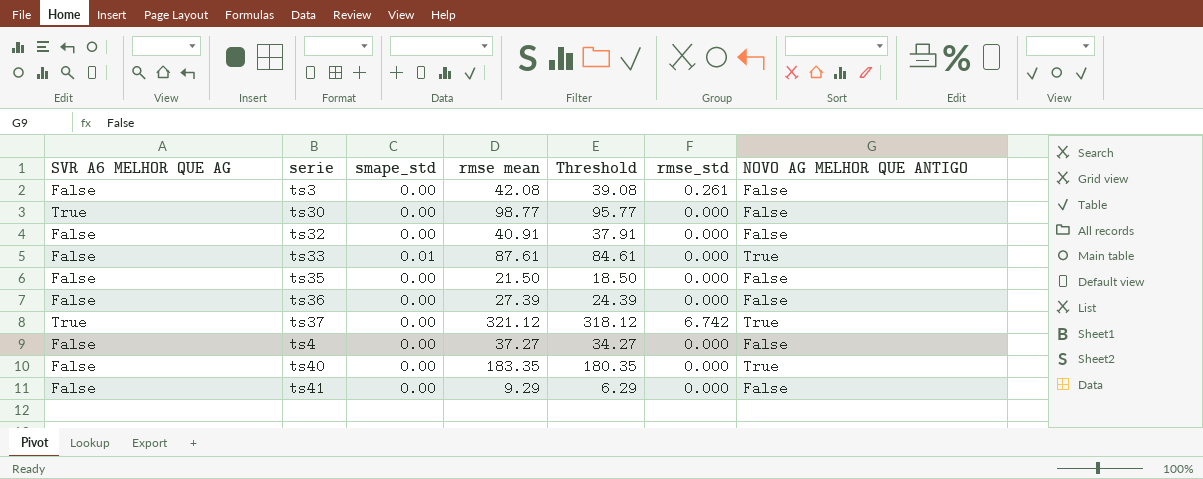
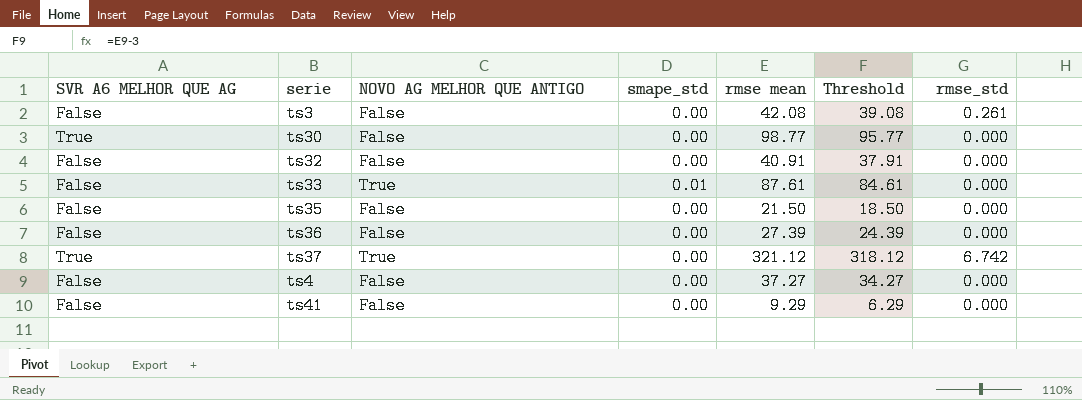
column NOVO AG MELHOR QUE ANTIGO | position: 7 -> 3
row ts40: False | 0.00 | 183.35 | 180.35 | 0.000 | True -> none

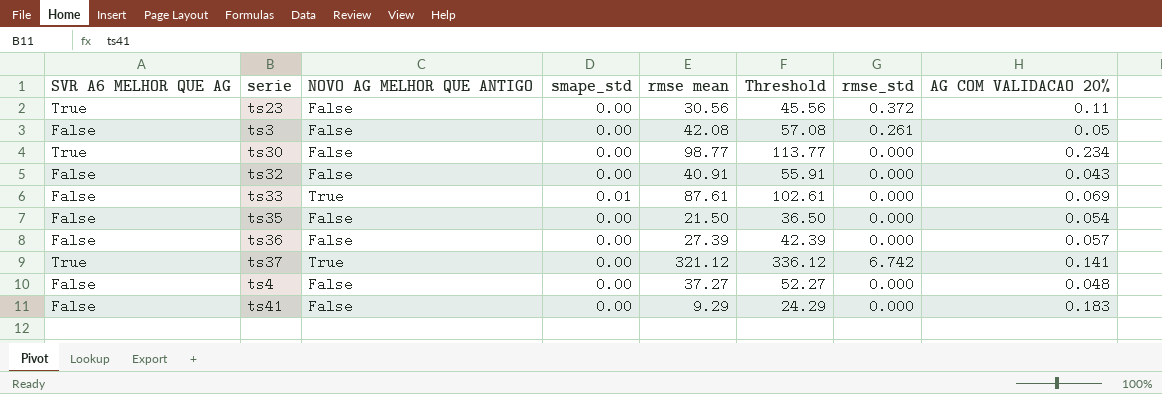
column Threshold | formula: [rmse mean] - 3 -> [rmse mean] + 15
column AG COM VALIDACAO 20% | position: none -> 8
row ts23: none -> True | False | 0.00 | 30.56 | 45.56 | 0.372 | 0.11

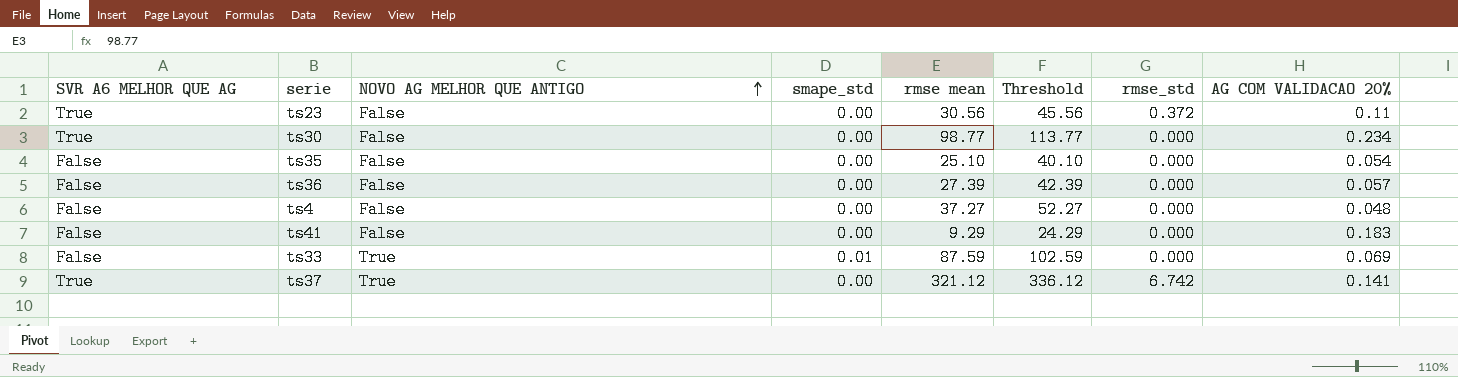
row order: none -> NOVO AG MELHOR QUE ANTIGO ascending
row ts3: False | False | 0.00 | 42.08 | 57.08 | 0.261 | 0.05 -> none
row ts32: False | False | 0.00 | 40.91 | 55.91 | 0.000 | 0.043 -> none
ts35 | rmse mean: 21.50 -> 25.10
ts35 | Threshold: 36.50 -> 40.10
ts33 | rmse mean: 87.61 -> 87.59
ts33 | Threshold: 102.61 -> 102.59

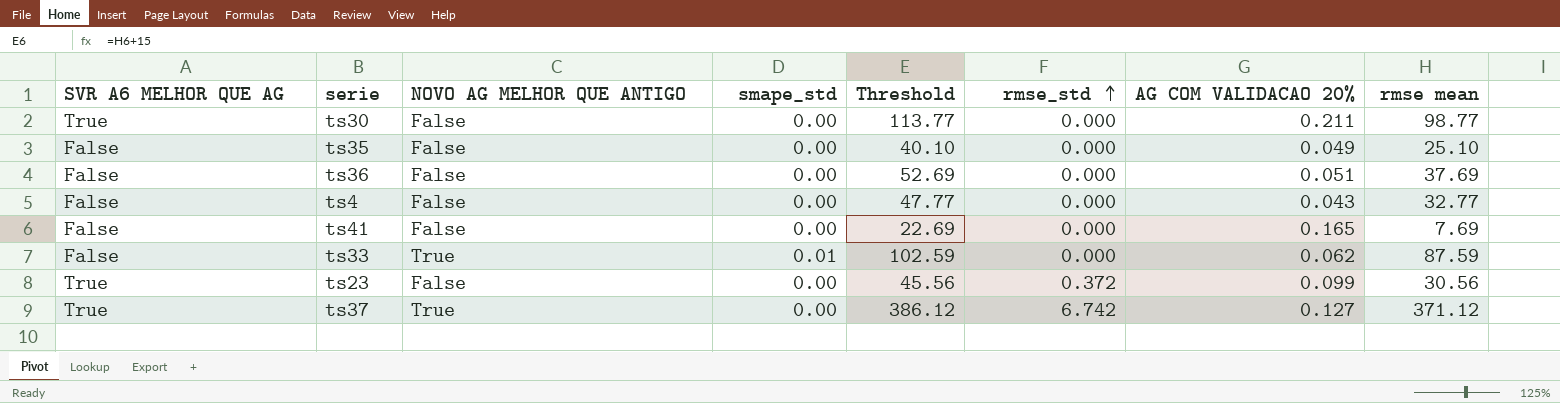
row order: NOVO AG MELHOR QUE ANTIGO ascending -> rmse_std ascending
column rmse mean | position: 5 -> 8
ts30 | AG COM VALIDACAO 20%: 0.234 -> 0.211
ts35 | AG COM VALIDACAO 20%: 0.054 -> 0.049
ts36 | Threshold: 42.39 -> 52.69
ts36 | AG COM VALIDACAO 20%: 0.057 -> 0.051
ts36 | rmse mean: 27.39 -> 37.69
ts4 | Threshold: 52.27 -> 47.77
ts4 | AG COM VALIDACAO 20%: 0.048 -> 0.043
ts4 | rmse mean: 37.27 -> 32.77
ts41 | Threshold: 24.29 -> 22.69
ts41 | AG COM VALIDACAO 20%: 0.183 -> 0.165
ts41 | rmse mean: 9.29 -> 7.69
ts33 | AG COM VALIDACAO 20%: 0.069 -> 0.062
ts23 | AG COM VALIDACAO 20%: 0.11 -> 0.099
ts37 | Threshold: 336.12 -> 386.12
ts37 | AG COM VALIDACAO 20%: 0.141 -> 0.127
ts37 | rmse mean: 321.12 -> 371.12

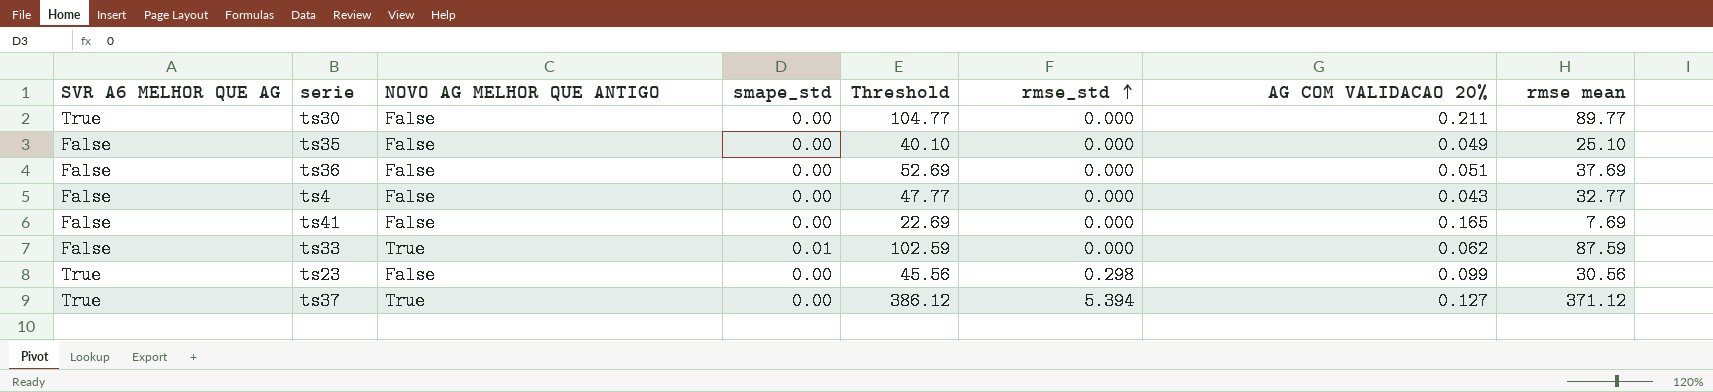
ts30 | Threshold: 113.77 -> 104.77
ts30 | rmse mean: 98.77 -> 89.77
ts23 | rmse_std: 0.372 -> 0.298
ts37 | rmse_std: 6.742 -> 5.394

